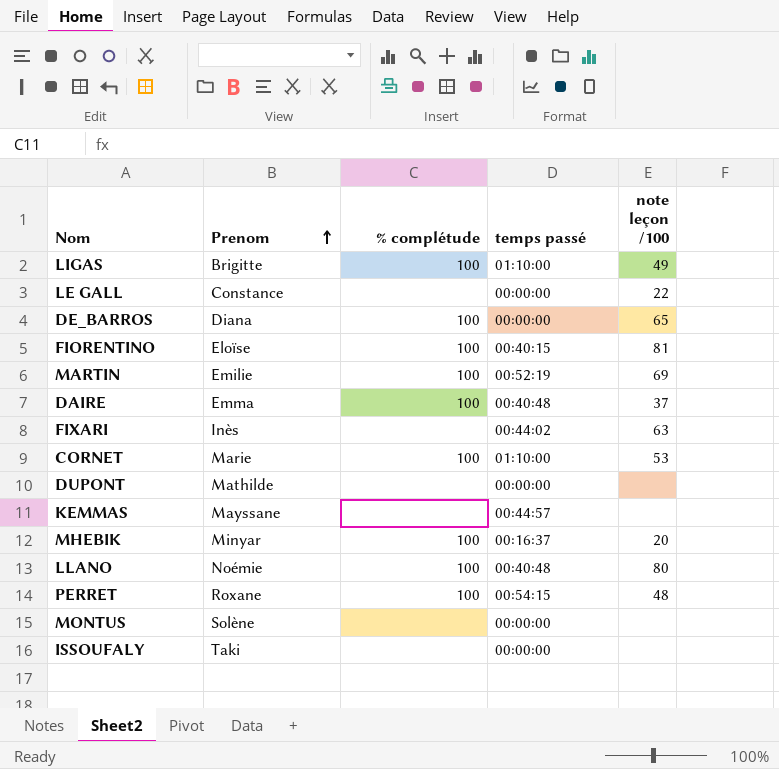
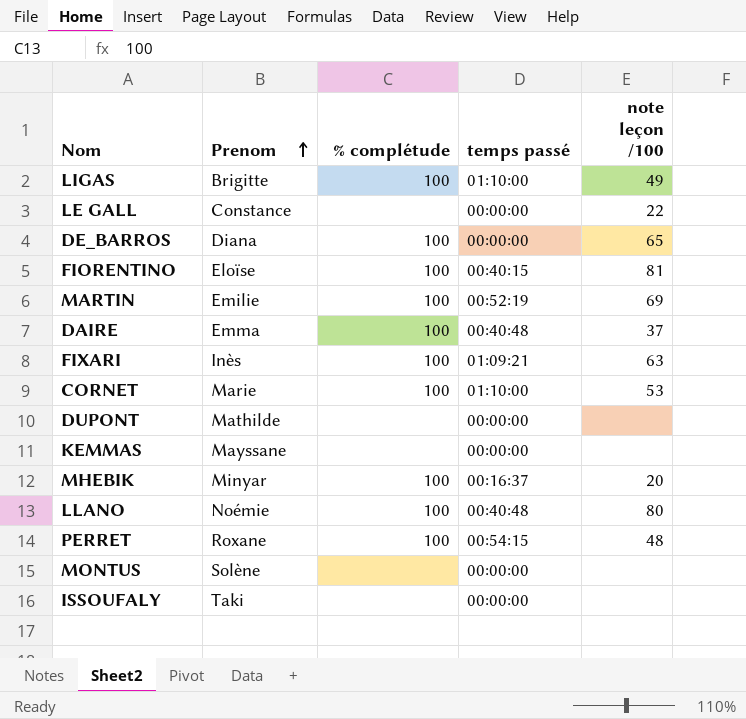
FIXARI | % complétude: none -> 100
FIXARI | temps passé: 00:44:02 -> 01:09:21
KEMMAS | temps passé: 00:44:57 -> 00:00:00

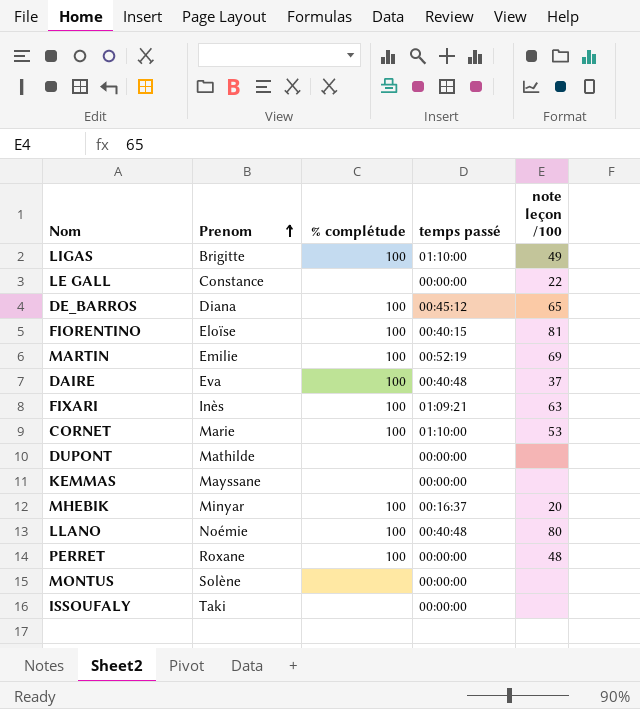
DE_BARROS | temps passé: 00:00:00 -> 00:45:12
DAIRE | Prenom: Emma -> Eva
PERRET | temps passé: 00:54:15 -> 00:00:00

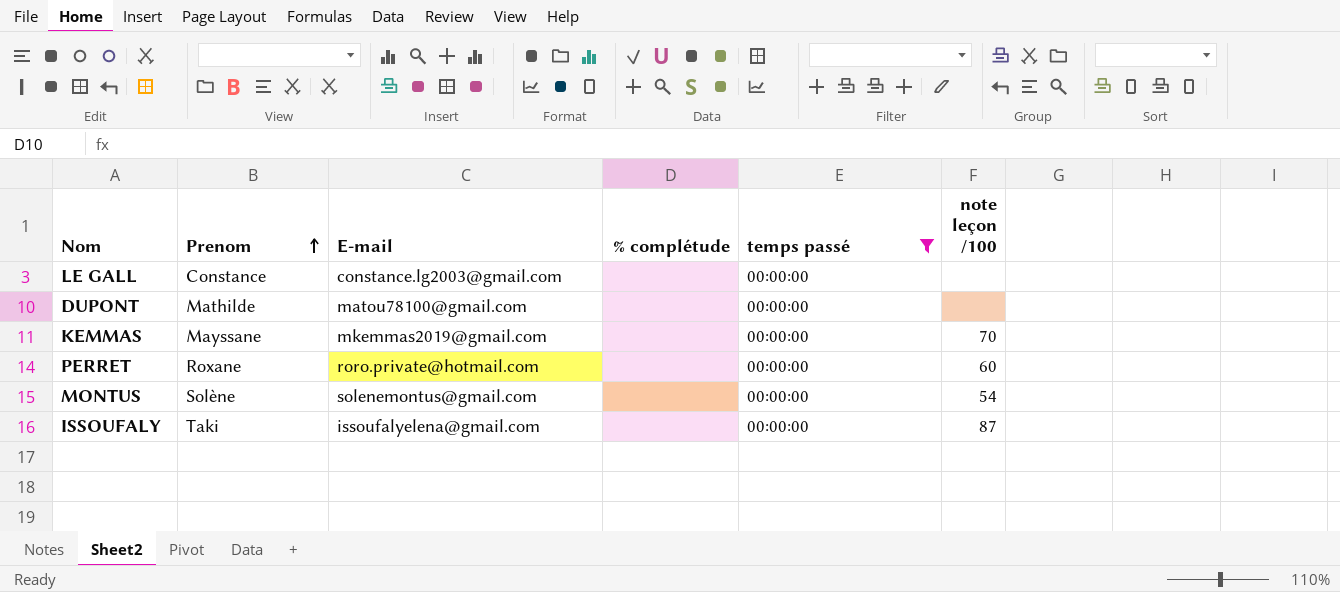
filter: none -> temps passé = 00:00:00
column E-mail | position: none -> 3
LE GALL | note leçon /100: 22 -> none
KEMMAS | note leçon /100: none -> 70
PERRET | % complétude: 100 -> none
PERRET | note leçon /100: 48 -> 60
MONTUS | note leçon /100: none -> 54
ISSOUFALY | note leçon /100: none -> 87

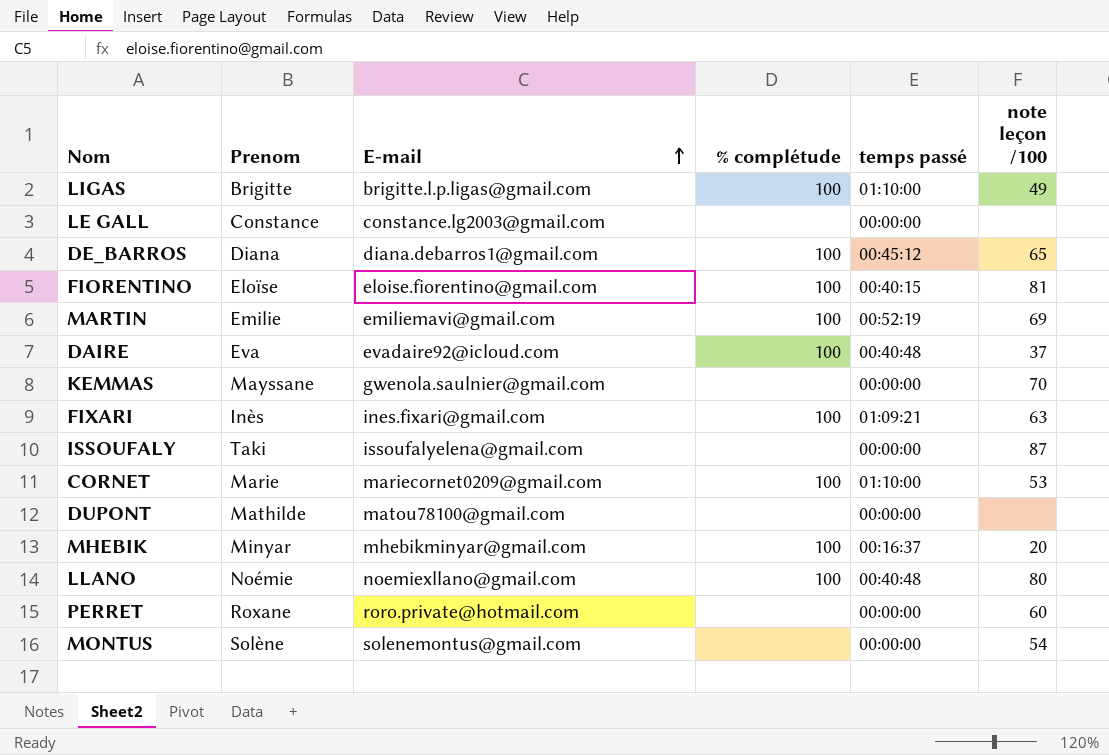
filter: temps passé = 00:00:00 -> none
row order: Prenom ascending -> E-mail ascending
KEMMAS | E-mail: mkemmas2019@gmail.com -> gwenola.saulnier@gmail.com

